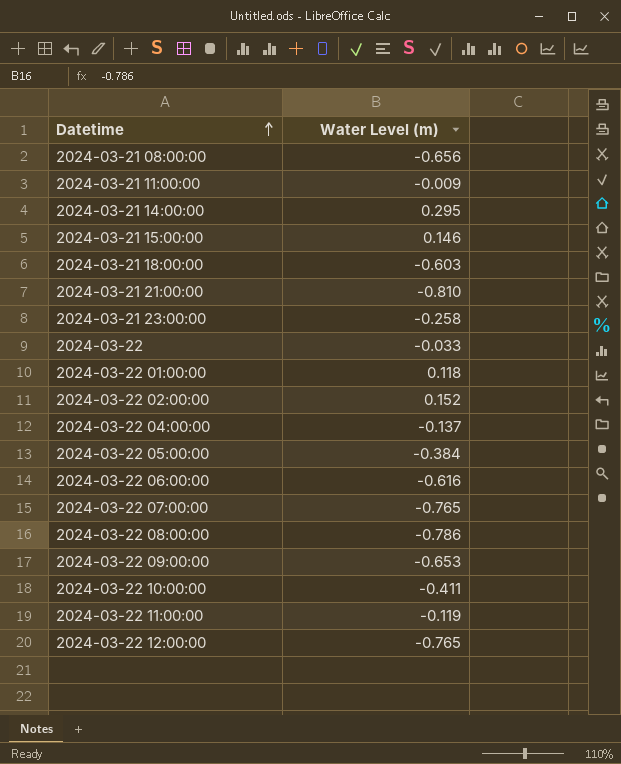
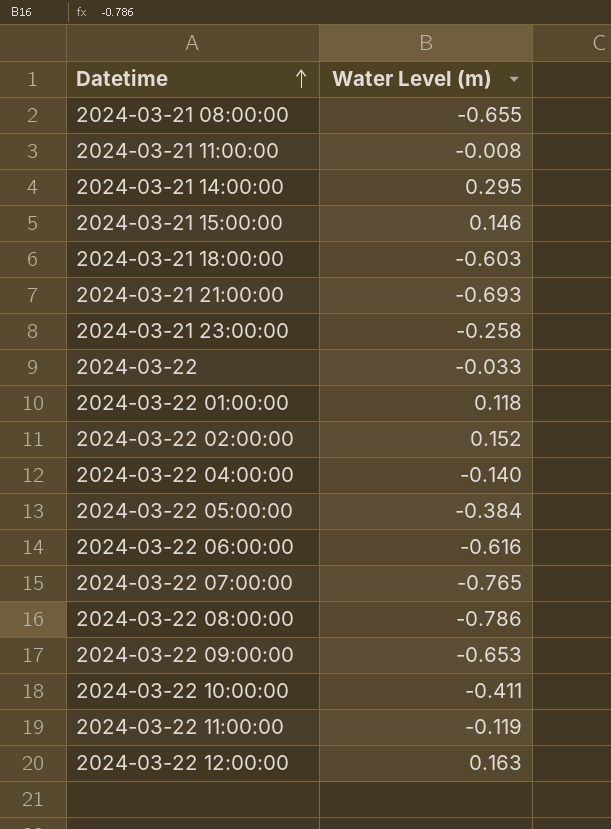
2024-03-21 08:00:00 | Water Level (m): -0.656 -> -0.655
2024-03-21 11:00:00 | Water Level (m): -0.009 -> -0.008
2024-03-21 21:00:00 | Water Level (m): -0.810 -> -0.693
2024-03-22 04:00:00 | Water Level (m): -0.137 -> -0.140
2024-03-22 12:00:00 | Water Level (m): -0.765 -> 0.163

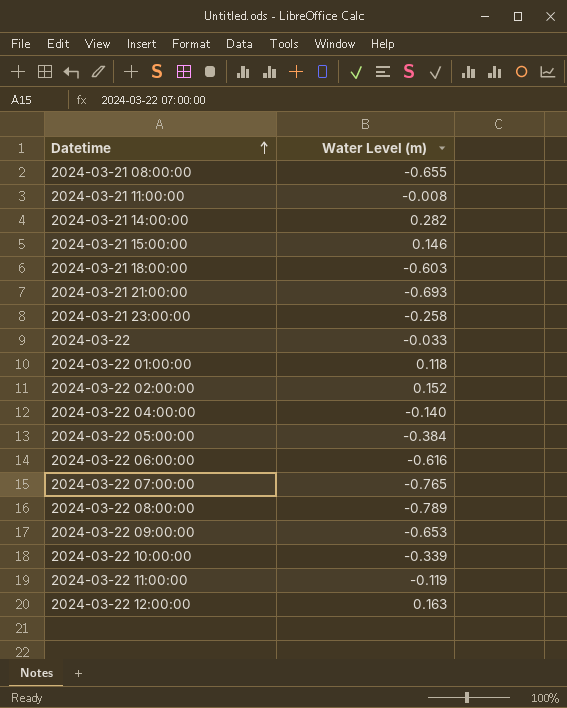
2024-03-21 14:00:00 | Water Level (m): 0.295 -> 0.282
2024-03-22 08:00:00 | Water Level (m): -0.786 -> -0.789
2024-03-22 10:00:00 | Water Level (m): -0.411 -> -0.339

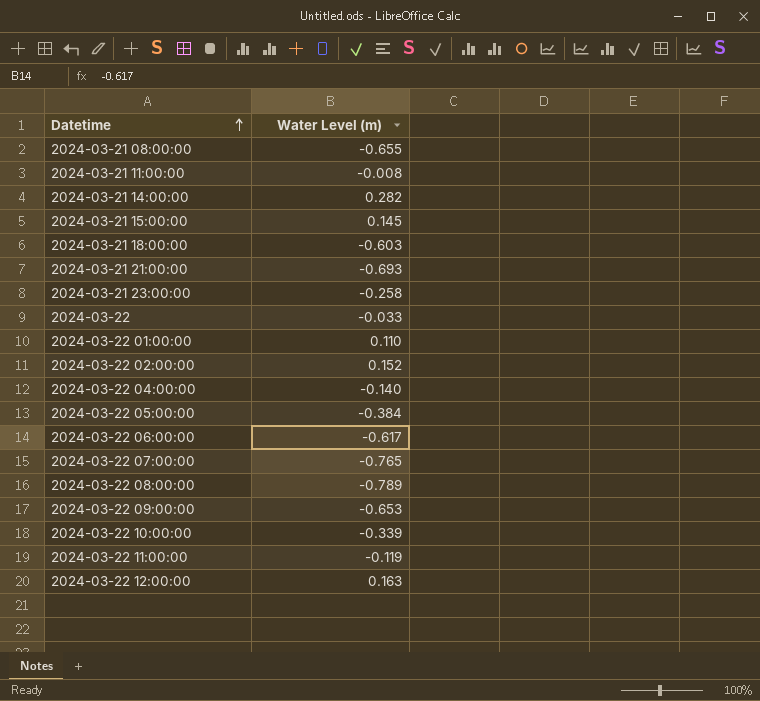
2024-03-21 15:00:00 | Water Level (m): 0.146 -> 0.145
2024-03-22 01:00:00 | Water Level (m): 0.118 -> 0.110
2024-03-22 06:00:00 | Water Level (m): -0.616 -> -0.617

